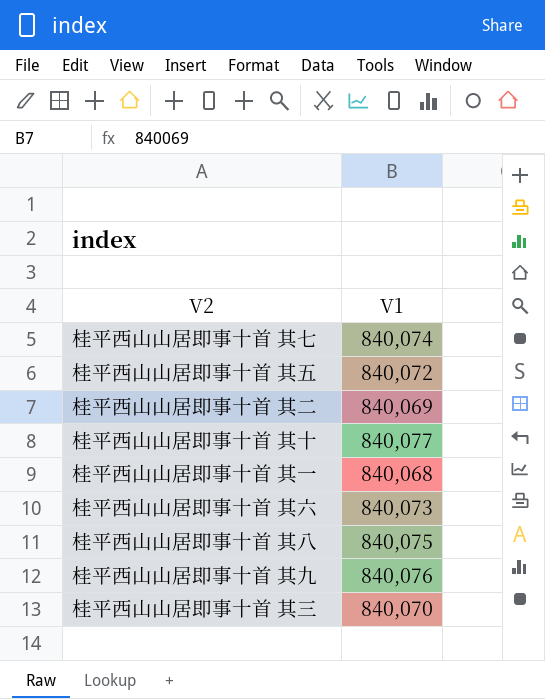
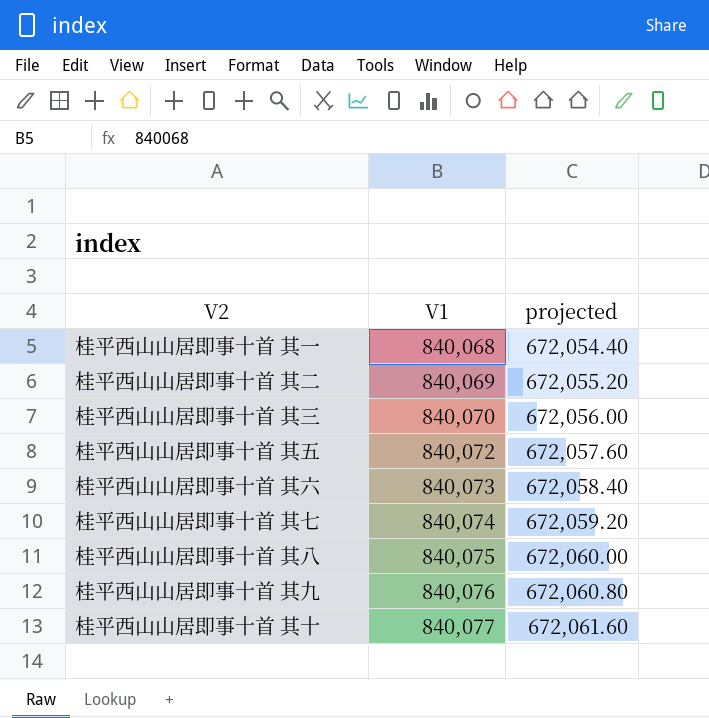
row order: none -> V1 ascending
column projected | formula: none -> [V1] * 0.8

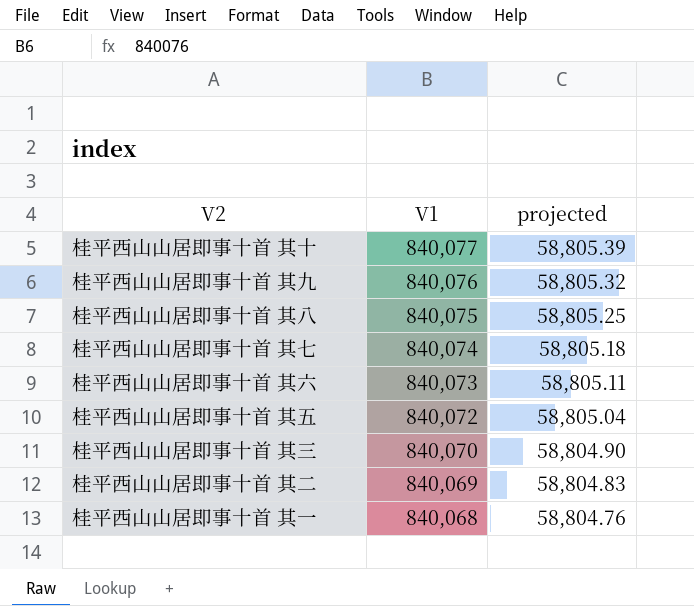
row order: V1 ascending -> V1 descending
column projected | formula: [V1] * 0.8 -> [V1] * 0.07

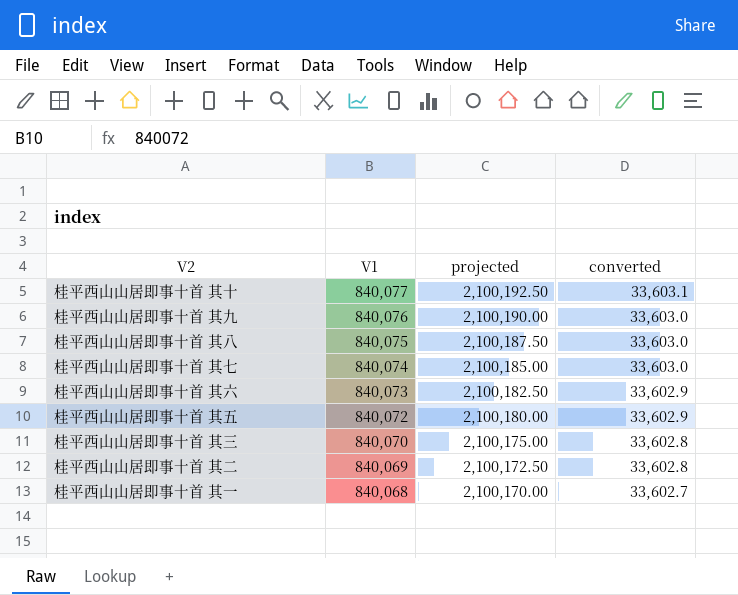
column projected | formula: [V1] * 0.07 -> [V1] * 2.5
column converted | formula: none -> [V1] * 0.04

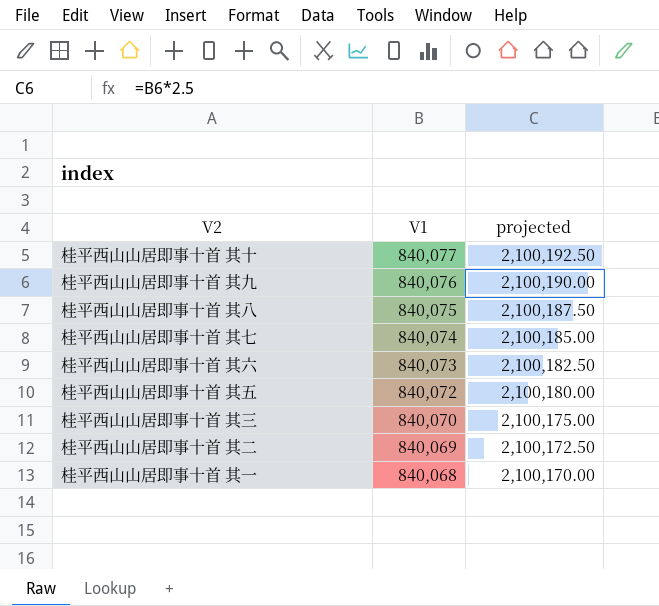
column converted | formula: [V1] * 0.04 -> none

